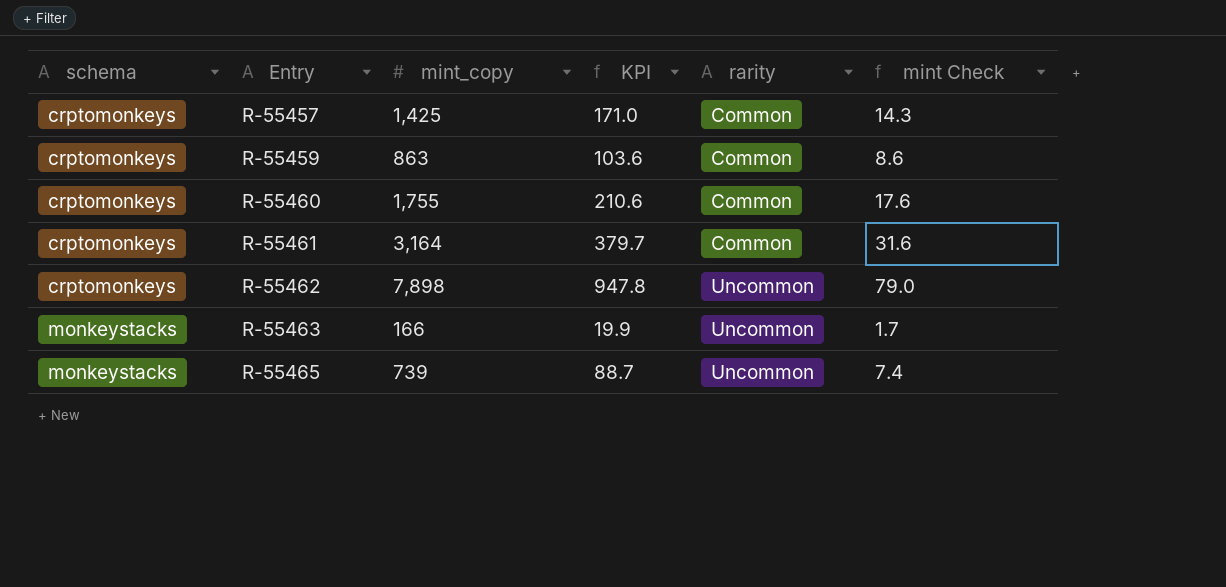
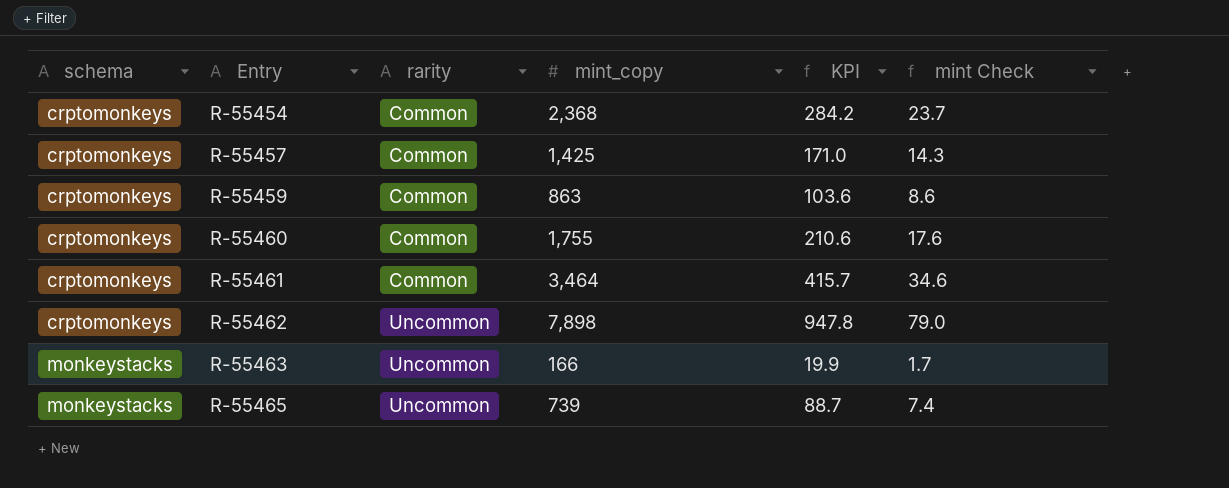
column rarity | position: 5 -> 3
row R-55454: none -> crptomonkeys | Common | 2,368 | 284.2 | 23.7
R-55461 | mint_copy: 3,164 -> 3,464
R-55461 | KPI: 379.7 -> 415.7
R-55461 | mint Check: 31.6 -> 34.6

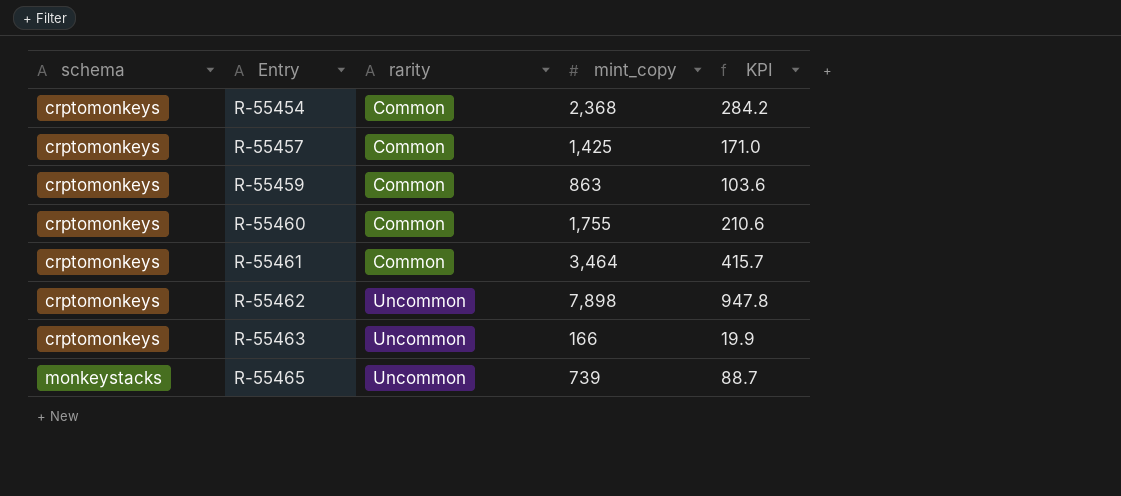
column mint Check | formula: [mint_copy] * 0.01 -> none
R-55463 | schema: monkeystacks -> crptomonkeys

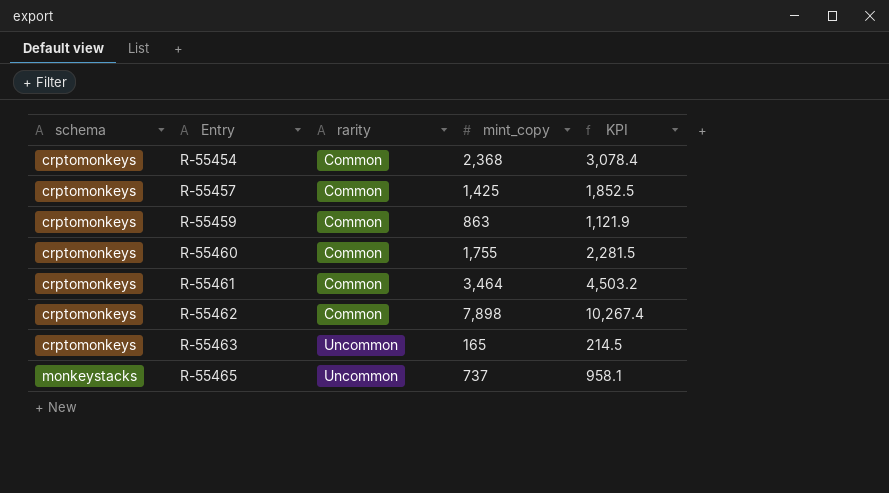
column KPI | formula: [mint_copy] * 0.12 -> [mint_copy] * 1.3
R-55462 | rarity: Uncommon -> Common
R-55463 | mint_copy: 166 -> 165
R-55465 | mint_copy: 739 -> 737

